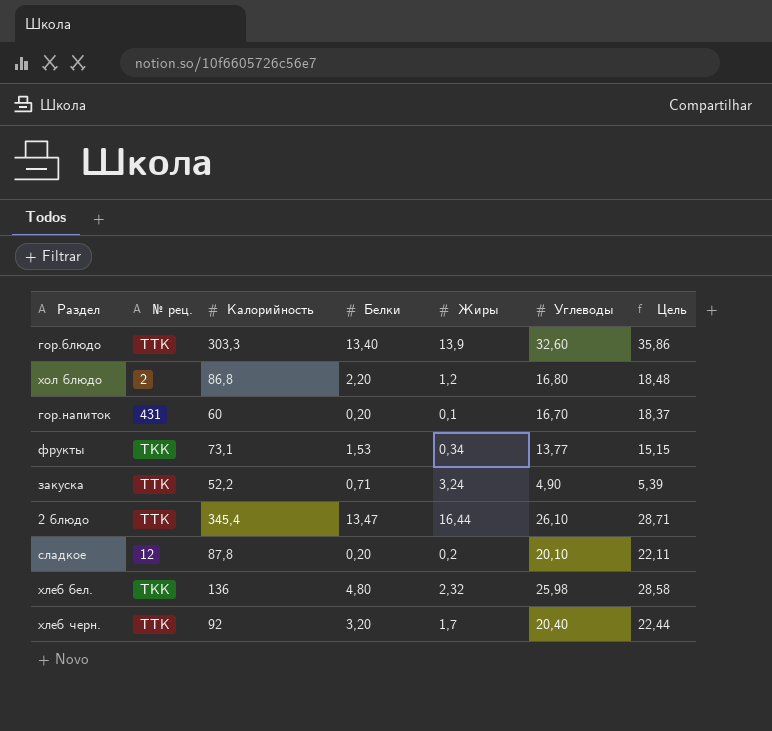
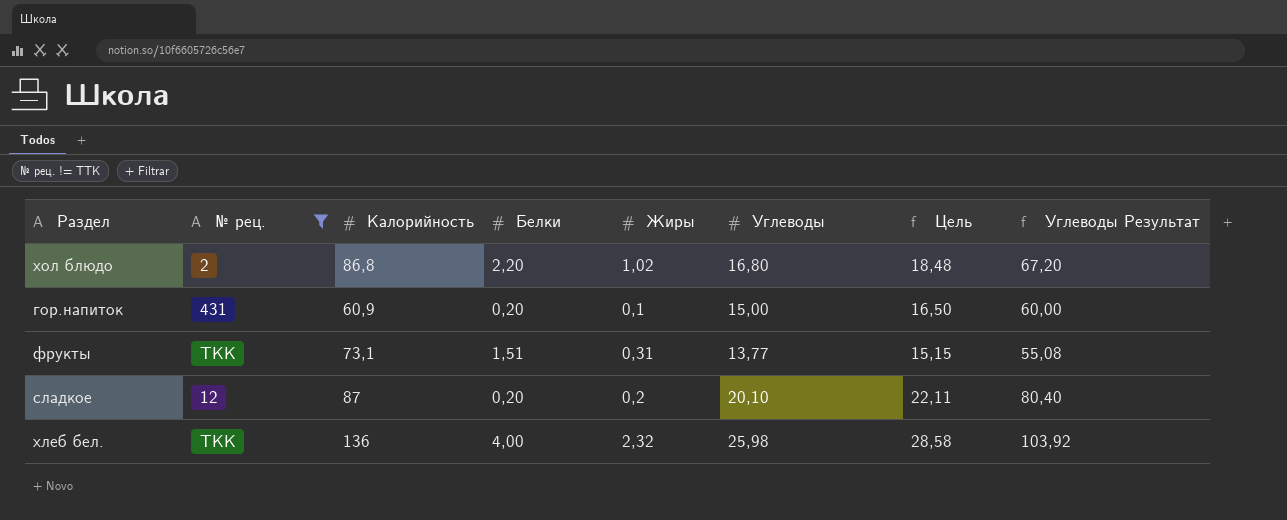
filter: none -> № рец. != ТТК
column Углеводы Результат | formula: none -> [Углеводы] * 4
хол блюдо | Жиры: 1,2 -> 1,02
гор.напиток | Калорийность: 60 -> 60,9
гор.напиток | Углеводы: 16,70 -> 15,00
гор.напиток | Цель: 18,37 -> 16,50
фрукты | Белки: 1,53 -> 1,51
фрукты | Жиры: 0,34 -> 0,31
сладкое | Калорийность: 87,8 -> 87
хлеб бел. | Белки: 4,80 -> 4,00

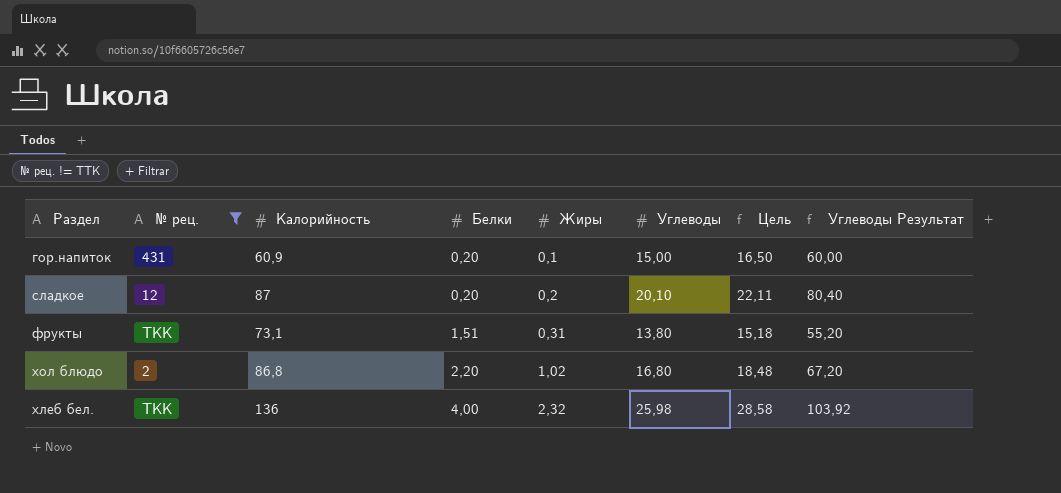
row order: none -> Белки ascending
фрукты | Углеводы: 13,77 -> 13,80
фрукты | Цель: 15,15 -> 15,18
фрукты | Углеводы Результат: 55,08 -> 55,20

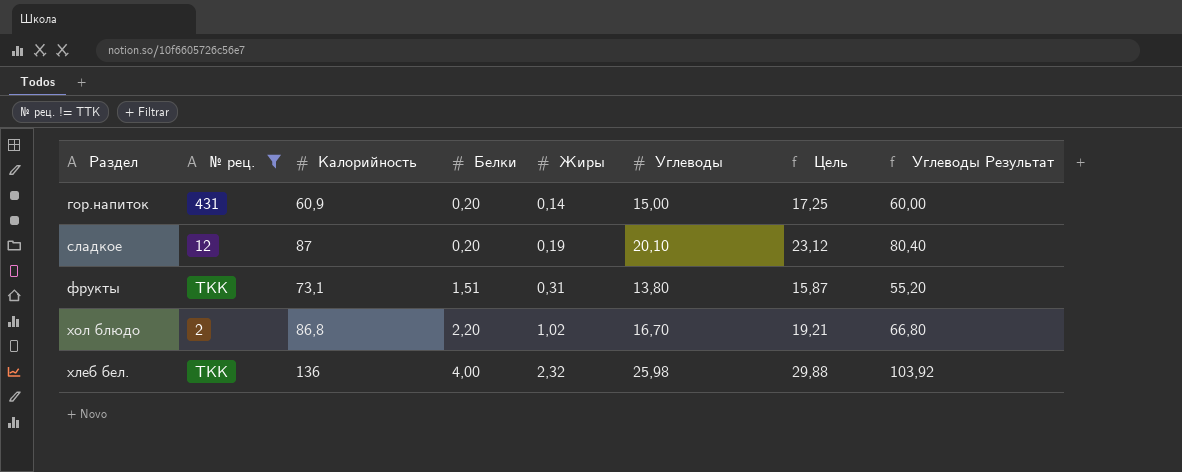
column Цель | formula: [Углеводы] * 1,1 -> [Углеводы] * 1,15
гор.напиток | Жиры: 0,1 -> 0,14
сладкое | Жиры: 0,2 -> 0,19
хол блюдо | Углеводы: 16,80 -> 16,70
хол блюдо | Углеводы Результат: 67,20 -> 66,80

